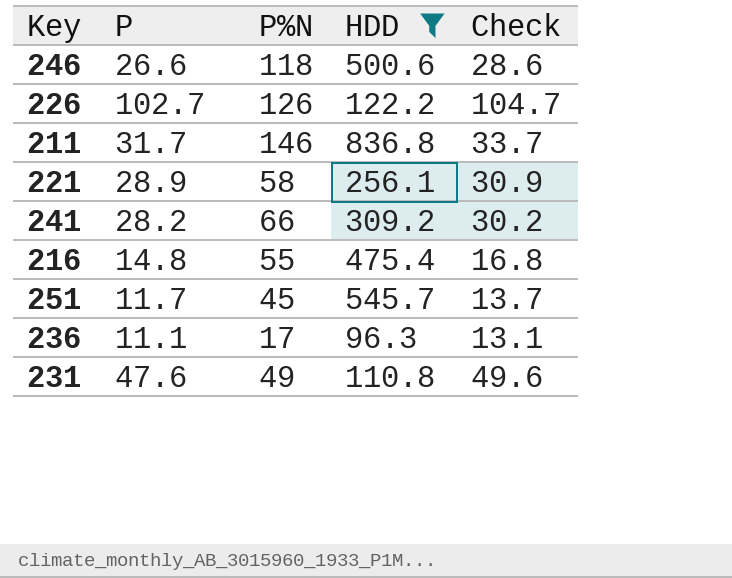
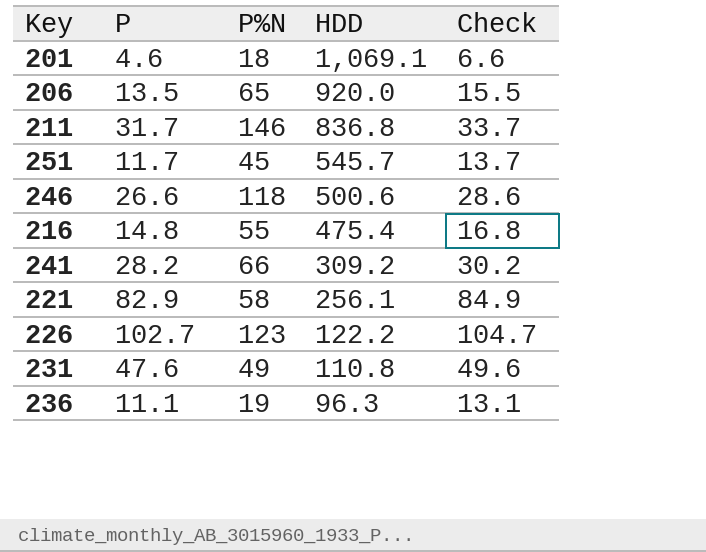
filter: HDD <= 836.8 -> none
row order: none -> HDD descending
221 | P: 28.9 -> 82.9
221 | Check: 30.9 -> 84.9
226 | P%N: 126 -> 123
236 | P%N: 17 -> 19

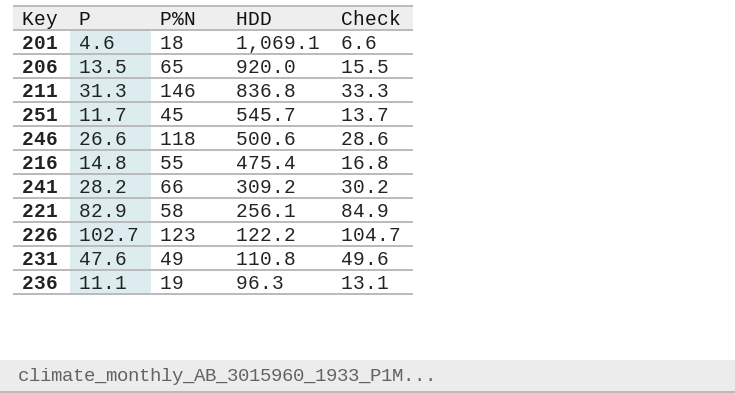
211 | P: 31.7 -> 31.3
211 | Check: 33.7 -> 33.3

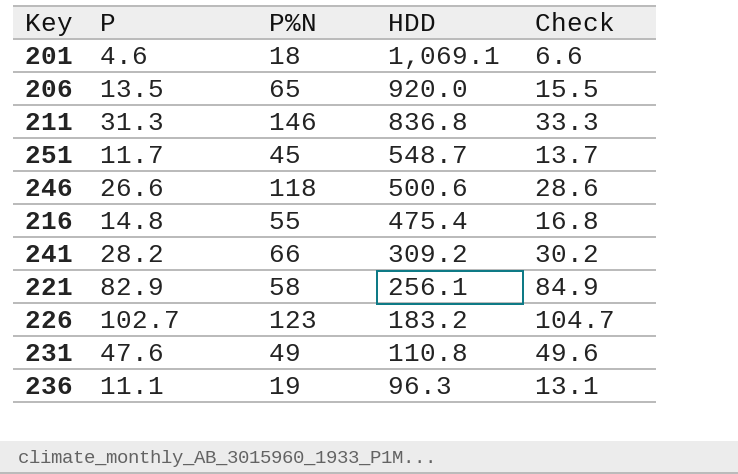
251 | HDD: 545.7 -> 548.7
226 | HDD: 122.2 -> 183.2

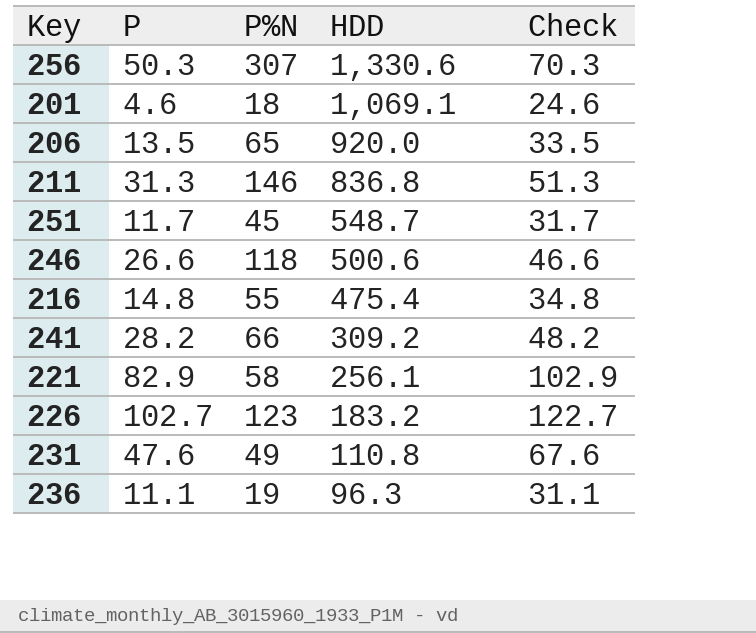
column Check | formula: [P] + 2 -> [P] + 20
row 256: none -> 50.3 | 307 | 1,330.6 | 70.3

